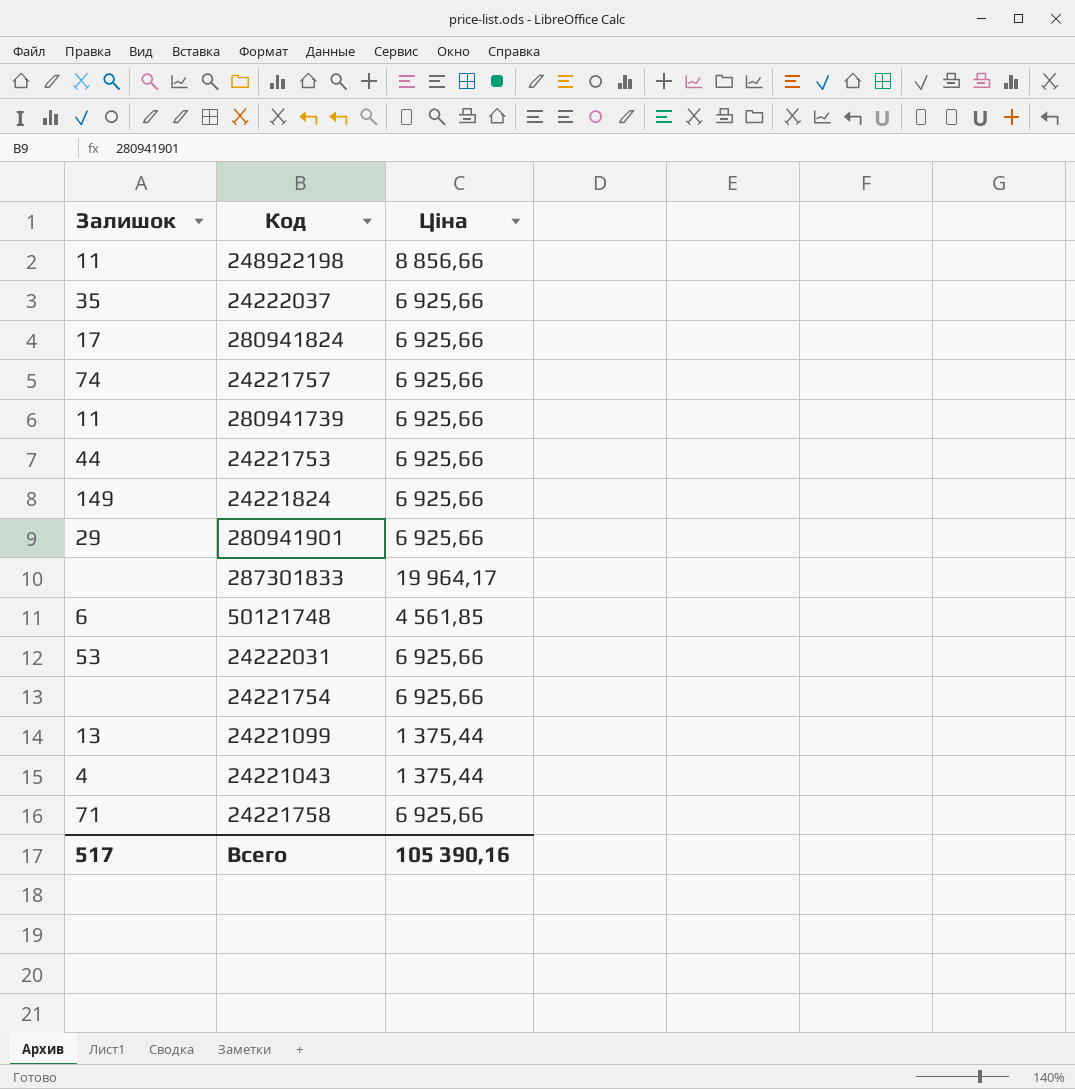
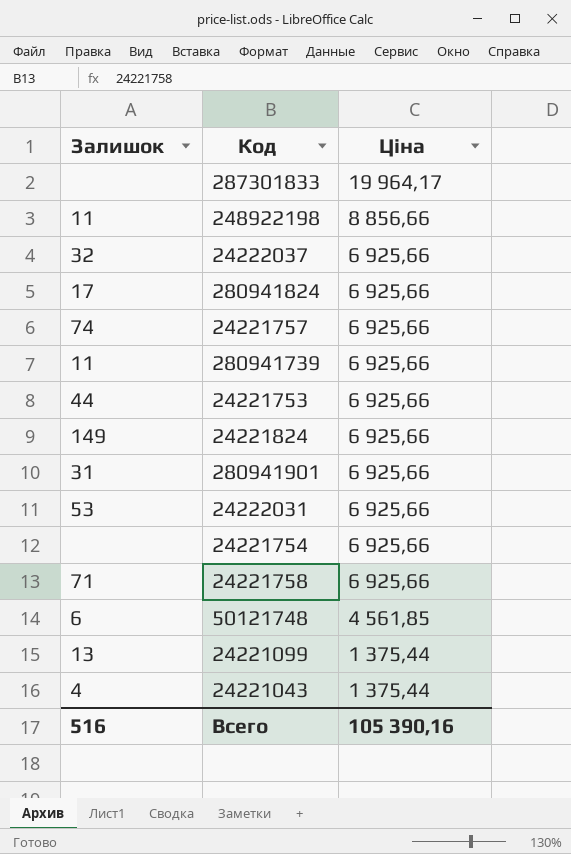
row order: none -> Ціна descending
24222037 | Залишок: 35 -> 32
280941901 | Залишок: 29 -> 31
Всего | Залишок: 517 -> 516

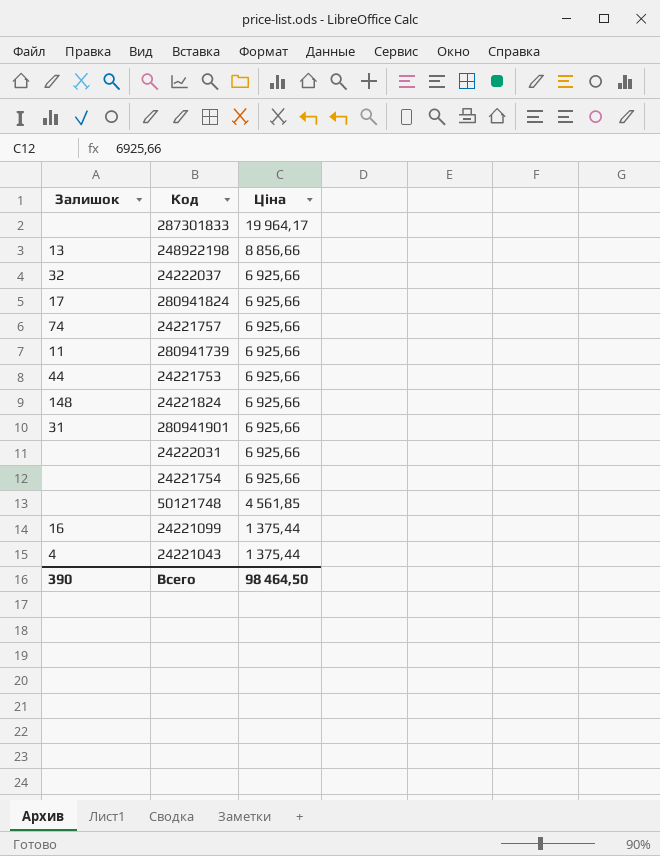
row 24221758: 71 | 6 925,66 -> none
248922198 | Залишок: 11 -> 13
24221824 | Залишок: 149 -> 148
24222031 | Залишок: 53 -> none
50121748 | Залишок: 6 -> none
24221099 | Залишок: 13 -> 16
Всего | Залишок: 516 -> 390
Всего | Ціна: 105 390,16 -> 98 464,50

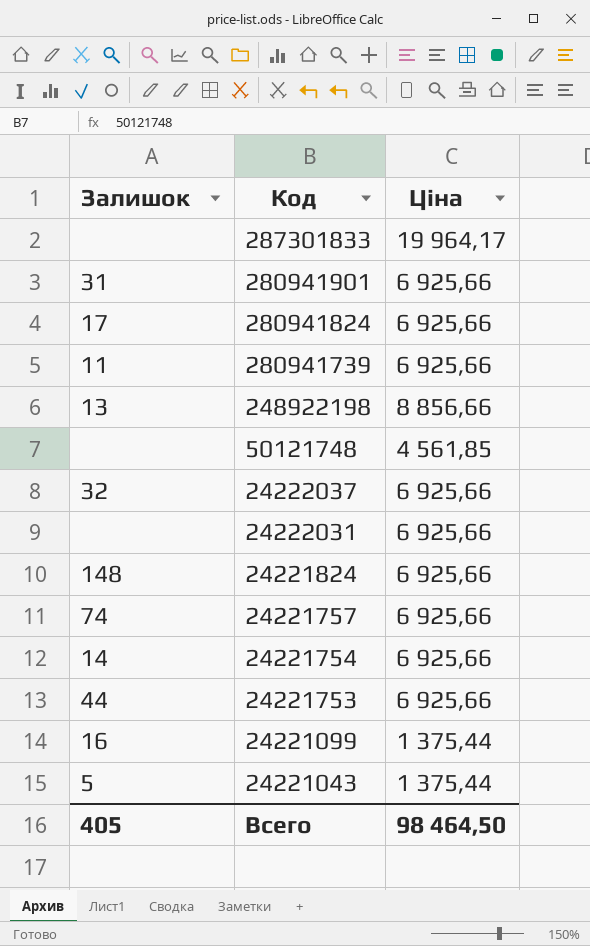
row order: Ціна descending -> Код descending
24221754 | Залишок: none -> 14
24221043 | Залишок: 4 -> 5
Всего | Залишок: 390 -> 405

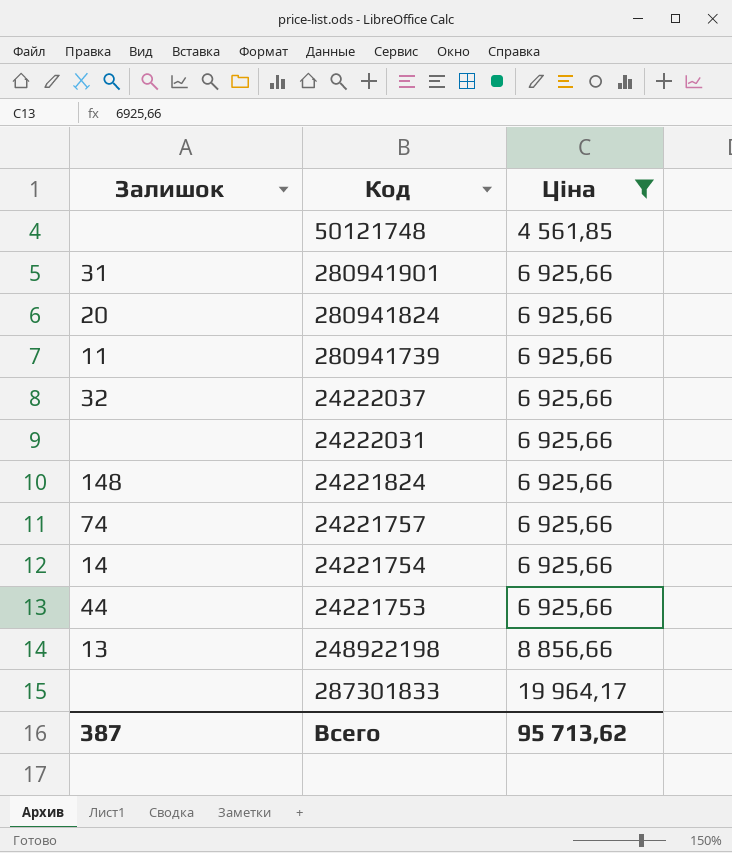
filter: none -> Ціна != 1 375,44
row order: Код descending -> Ціна ascending
280941824 | Залишок: 17 -> 20
Всего | Залишок: 405 -> 387
Всего | Ціна: 98 464,50 -> 95 713,62

